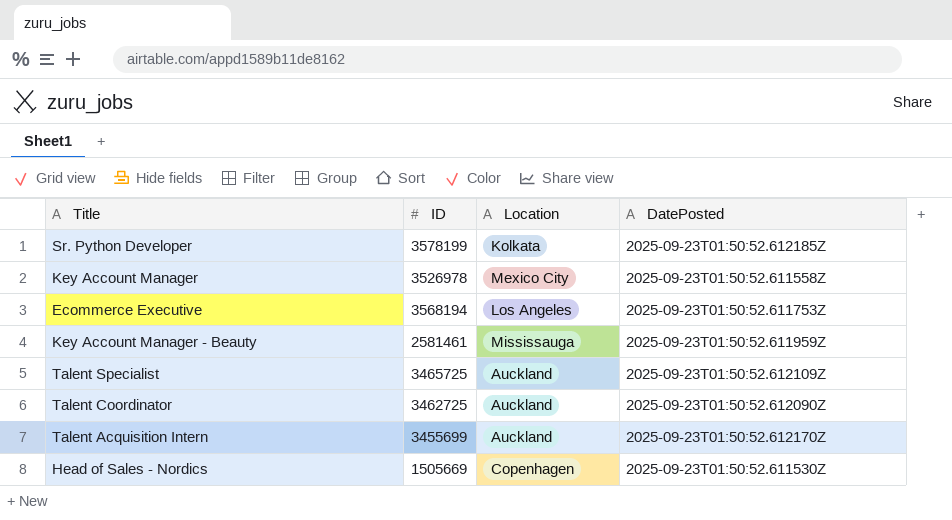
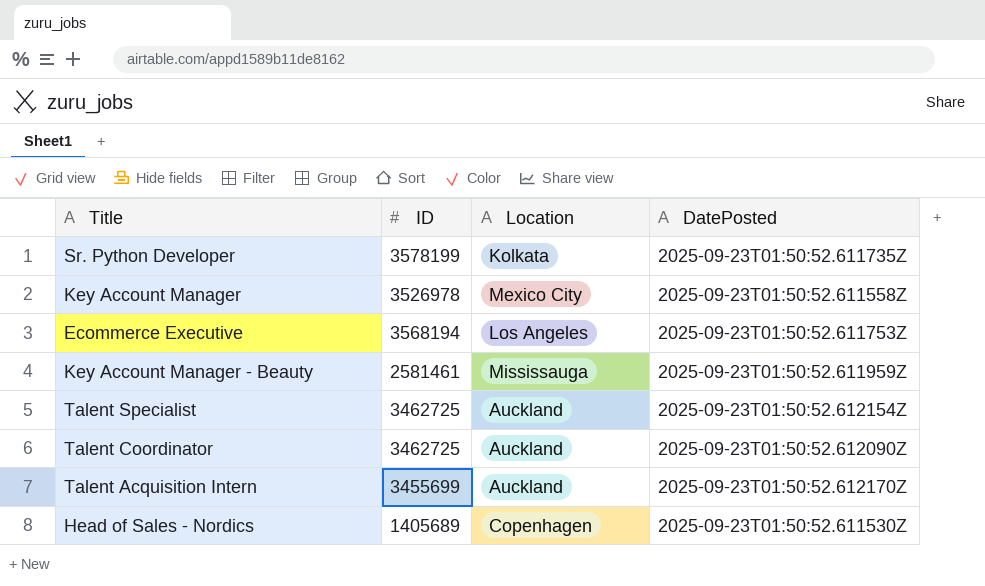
Sr. Python Developer | DatePosted: 2025-09-23T01:50:52.612185Z -> 2025-09-23T01:50:52.611735Z
Talent Specialist | ID: 3465725 -> 3462725
Talent Specialist | DatePosted: 2025-09-23T01:50:52.612109Z -> 2025-09-23T01:50:52.612154Z
Head of Sales - Nordics | ID: 1505669 -> 1405689

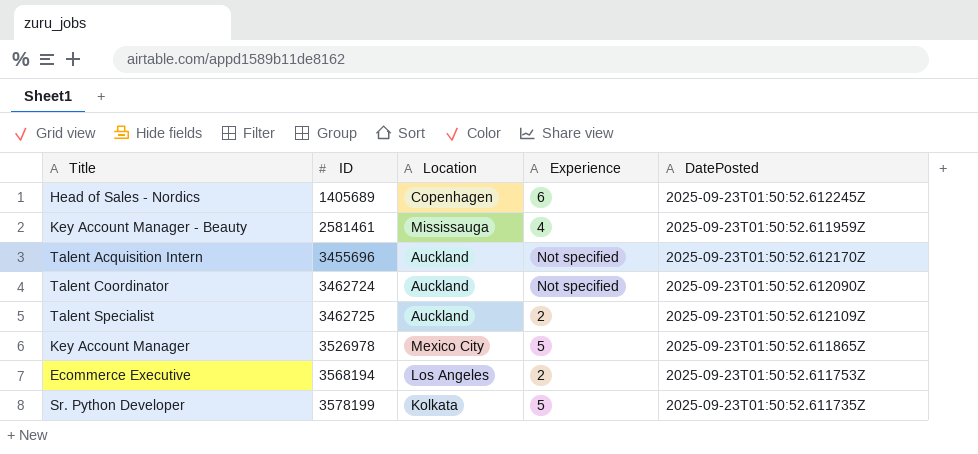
row order: none -> ID ascending
column Experience | position: none -> 4
Head of Sales - Nordics | DatePosted: 2025-09-23T01:50:52.611530Z -> 2025-09-23T01:50:52.612245Z
Talent Acquisition Intern | ID: 3455699 -> 3455696
Talent Coordinator | ID: 3462725 -> 3462724
Talent Specialist | DatePosted: 2025-09-23T01:50:52.612154Z -> 2025-09-23T01:50:52.612109Z
Key Account Manager | DatePosted: 2025-09-23T01:50:52.611558Z -> 2025-09-23T01:50:52.611865Z

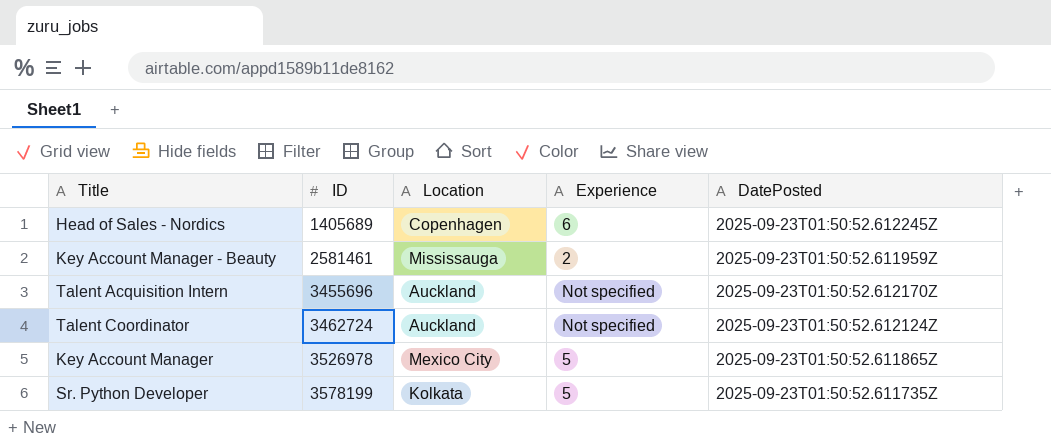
row Talent Specialist: 3462725 | Auckland | 2 | 2025-09-23T01:50:52.612109Z -> none
row Ecommerce Executive: 3568194 | Los Angeles | 2 | 2025-09-23T01:50:52.611753Z -> none
Key Account Manager - Beauty | Experience: 4 -> 2
Talent Coordinator | DatePosted: 2025-09-23T01:50:52.612090Z -> 2025-09-23T01:50:52.612124Z

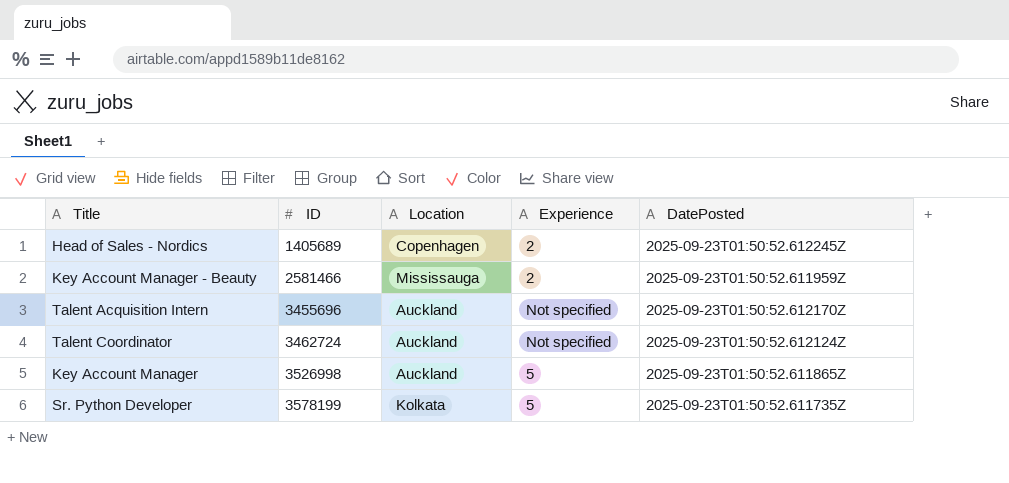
Head of Sales - Nordics | Experience: 6 -> 2
Key Account Manager - Beauty | ID: 2581461 -> 2581466
Key Account Manager | ID: 3526978 -> 3526998
Key Account Manager | Location: Mexico City -> Auckland

